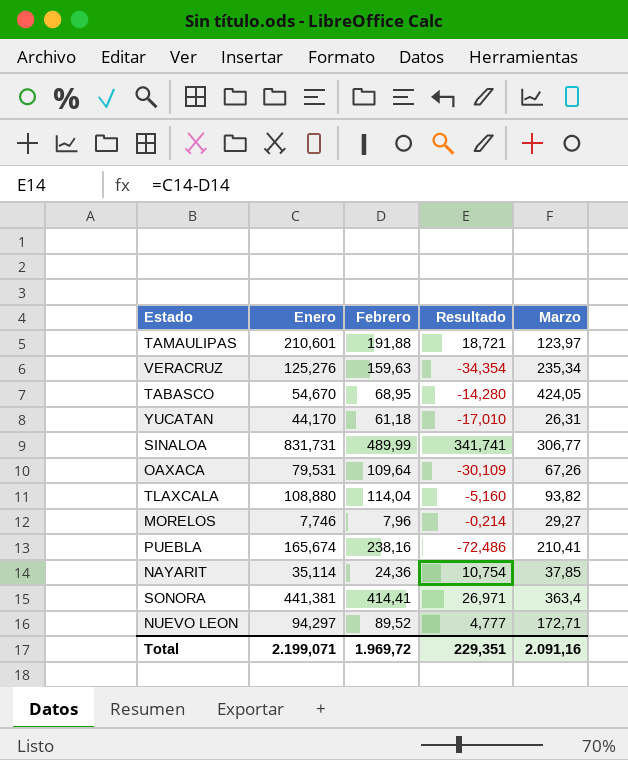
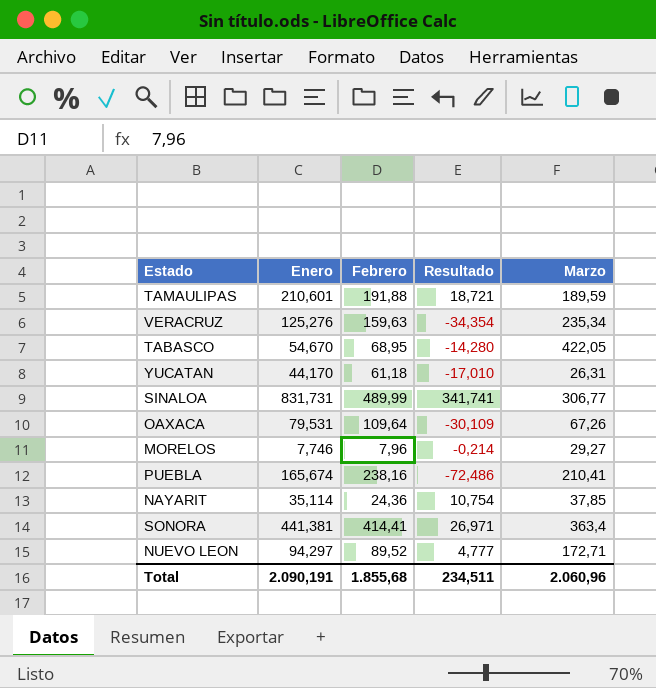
row TLAXCALA: 108,880 | 114,04 | -5,160 | 93,82 -> none
TAMAULIPAS | Marzo: 123,97 -> 189,59
TABASCO | Marzo: 424,05 -> 422,05
Total | Enero: 2.199,071 -> 2.090,191
Total | Febrero: 1.969,72 -> 1.855,68
Total | Resultado: 229,351 -> 234,511
Total | Marzo: 2.091,16 -> 2.060,96

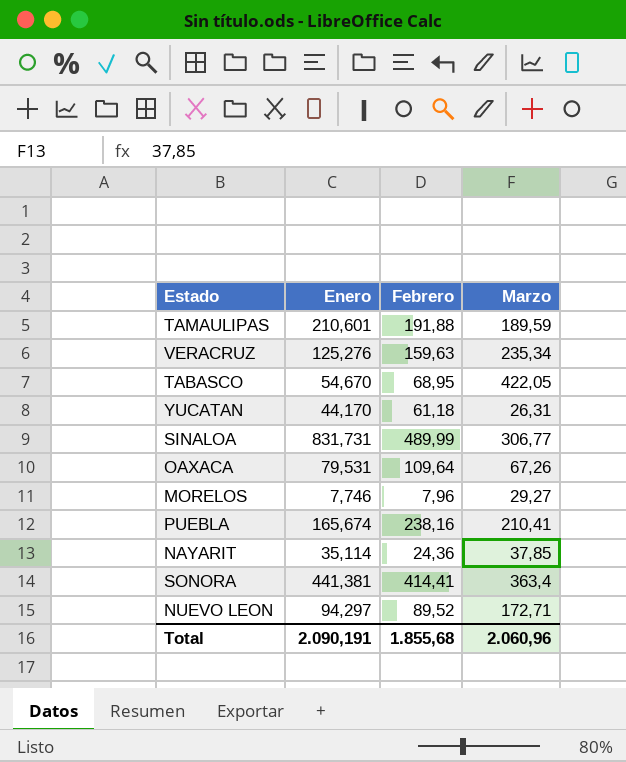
column Resultado | formula: [Enero] - [Febrero] -> none

